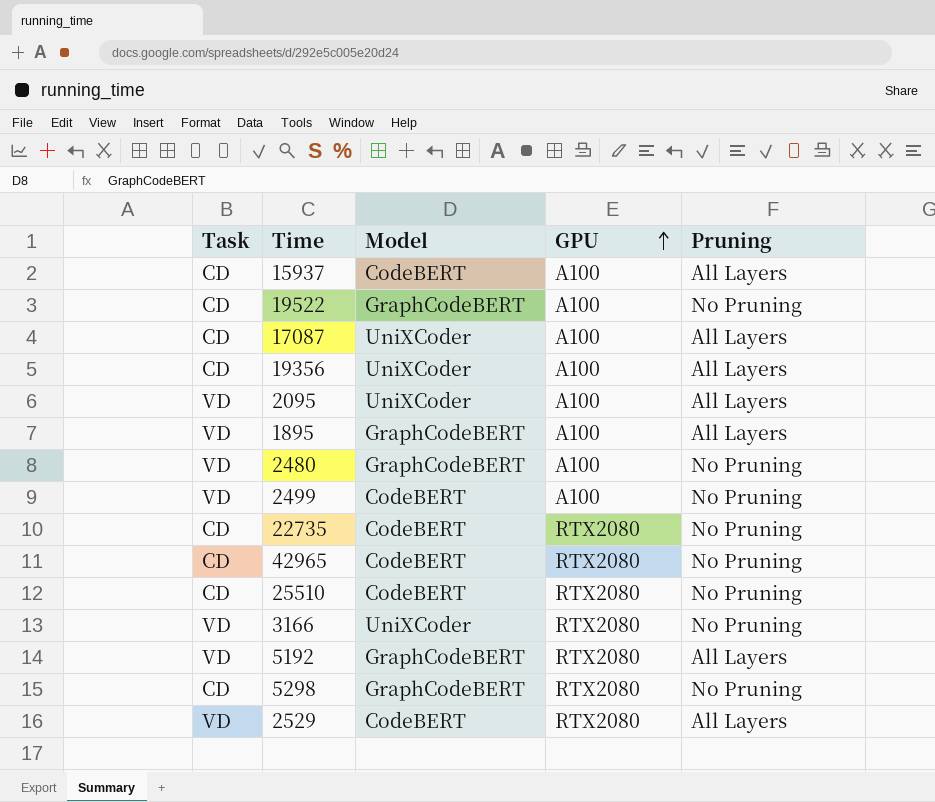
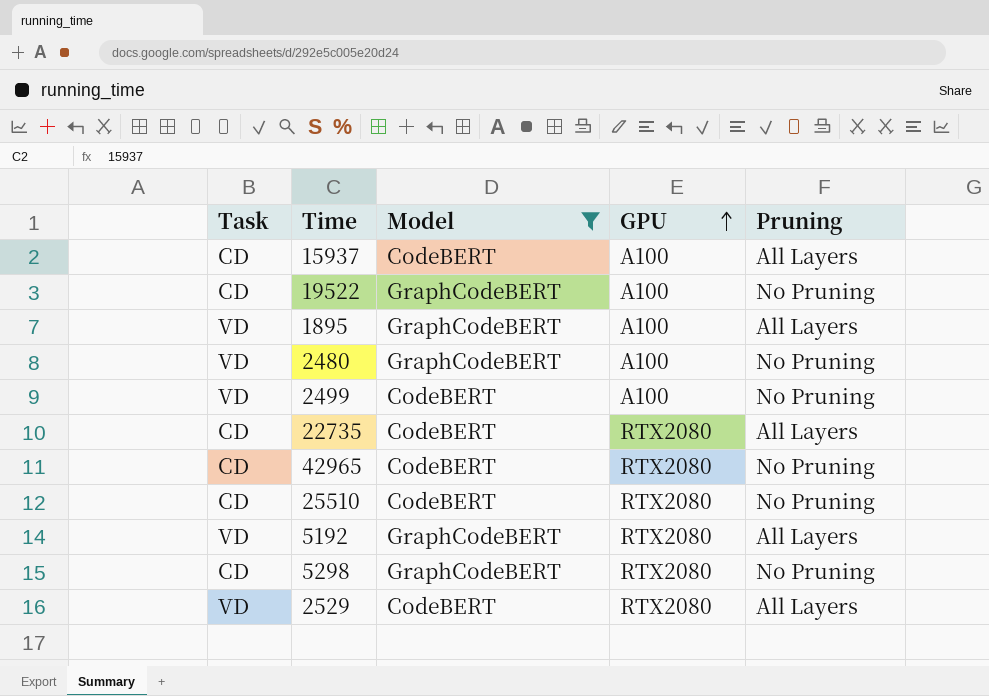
filter: none -> Model != UniXCoder
22735 | Pruning: No Pruning -> All Layers

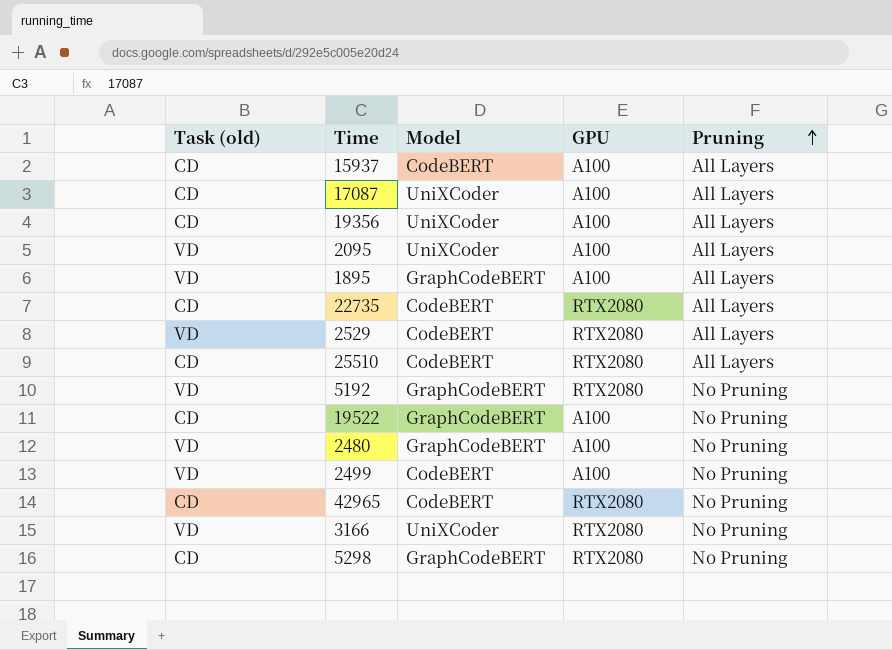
filter: Model != UniXCoder -> none
row order: GPU ascending -> Pruning ascending
column name: Task -> Task (old)
25510 | Pruning: No Pruning -> All Layers
5192 | Pruning: All Layers -> No Pruning

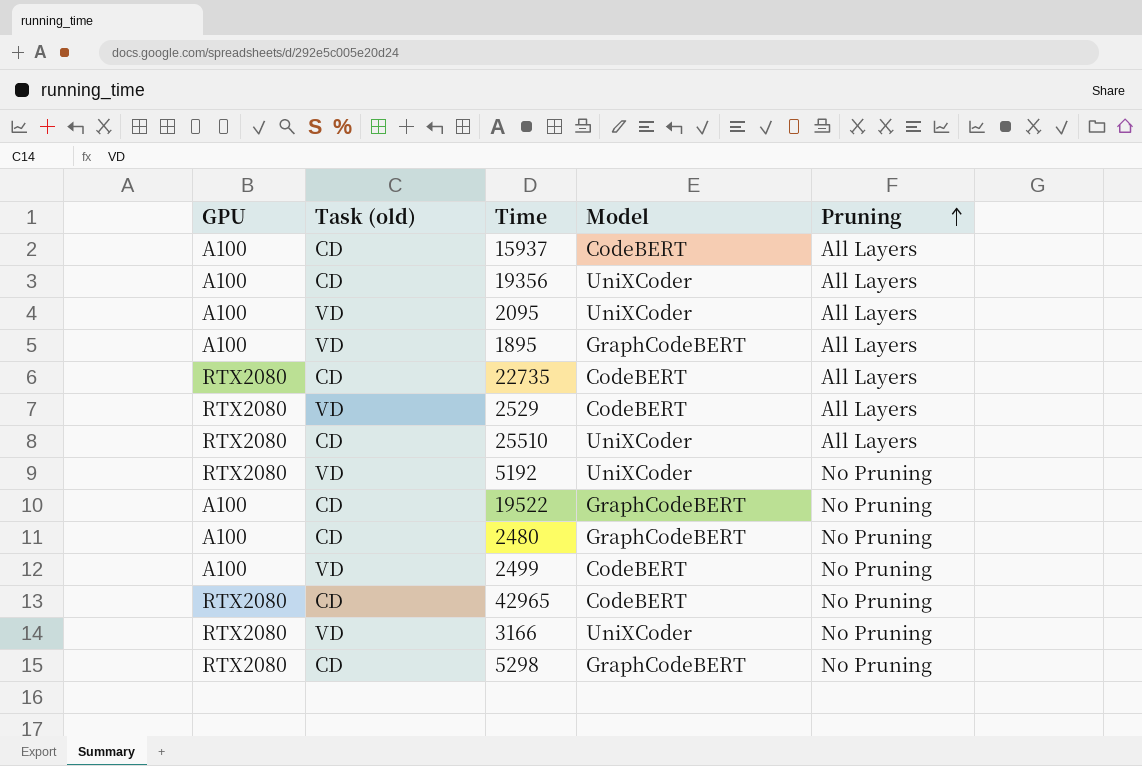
column GPU | position: 4 -> 1
row 17087: CD | UniXCoder | A100 | All Layers -> none
25510 | Model: CodeBERT -> UniXCoder
5192 | Model: GraphCodeBERT -> UniXCoder
2480 | Task (old): VD -> CD

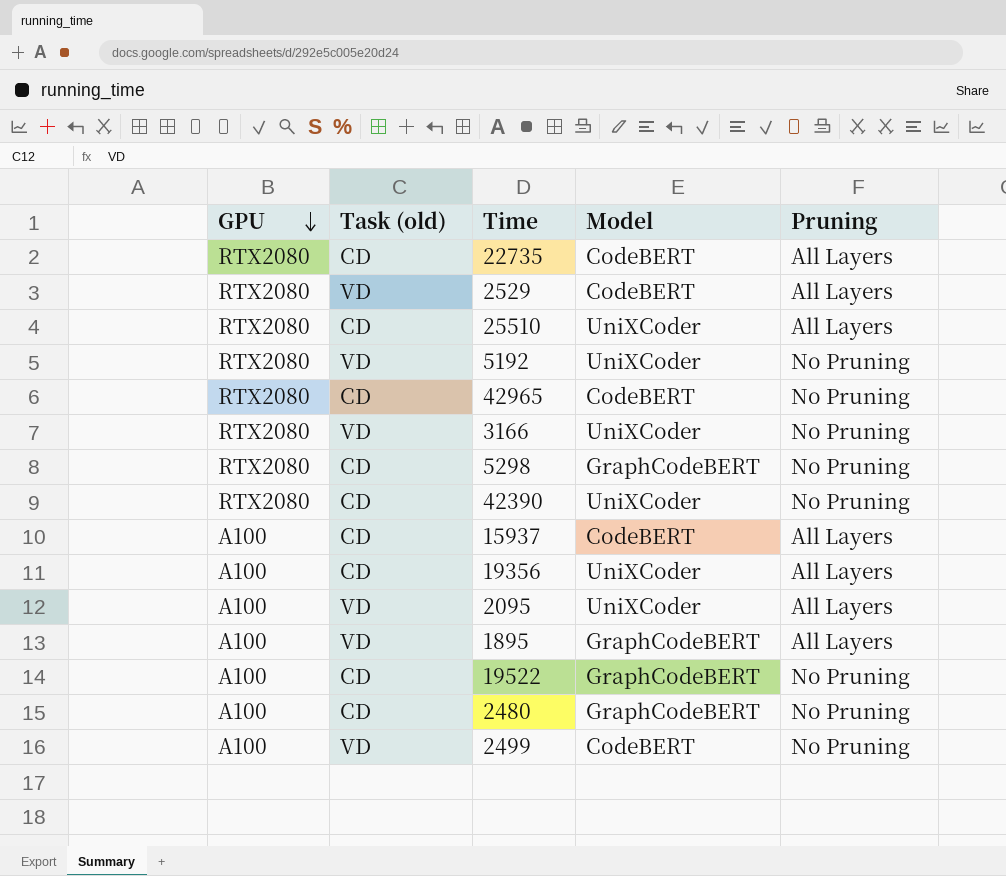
row order: Pruning ascending -> GPU descending
row 42390: none -> RTX2080 | CD | UniXCoder | No Pruning

